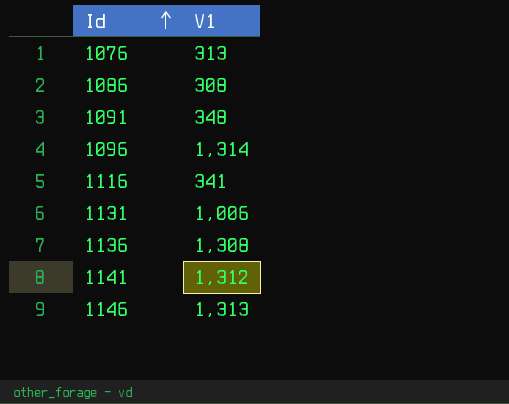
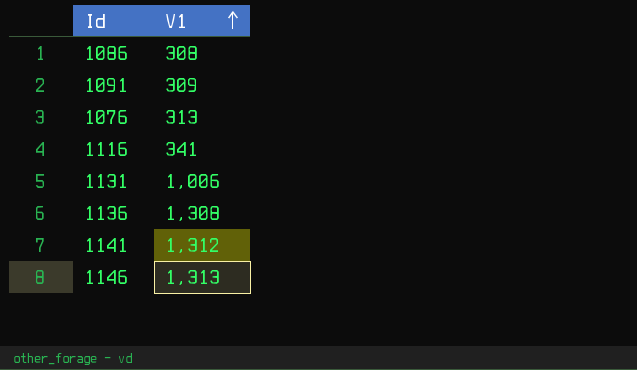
row order: Id ascending -> V1 ascending
row 1096: 1,314 -> none
1091 | V1: 348 -> 309

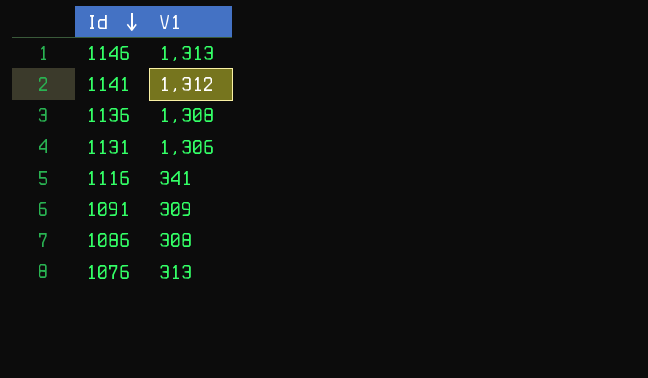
row order: V1 ascending -> Id descending
1131 | V1: 1,006 -> 1,306

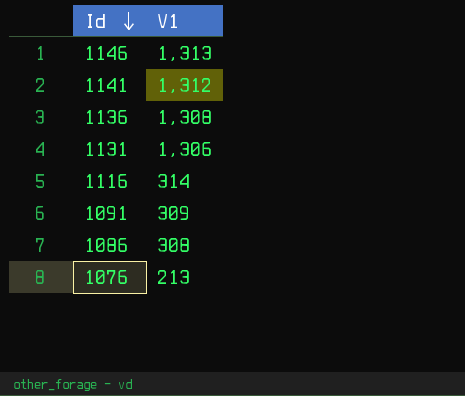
1116 | V1: 341 -> 314
1076 | V1: 313 -> 213

